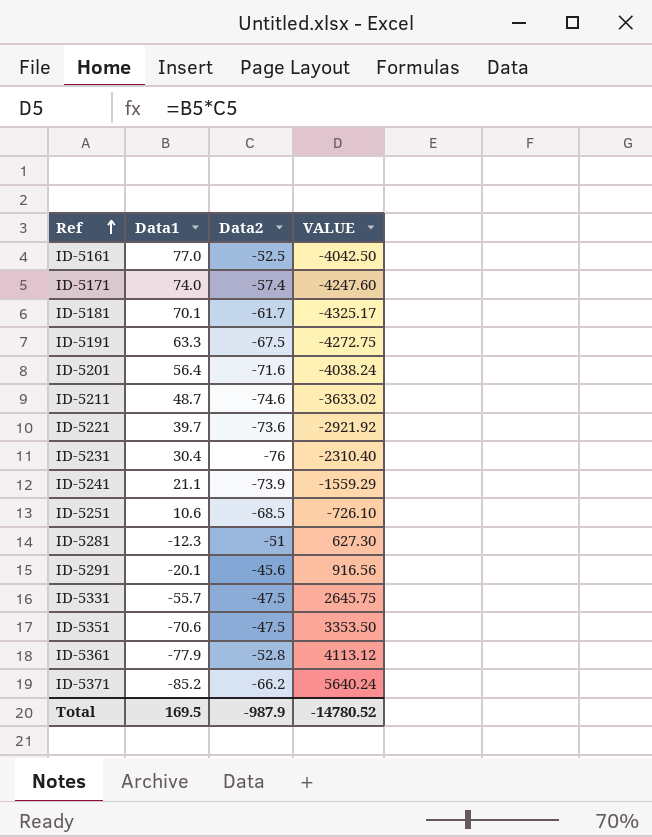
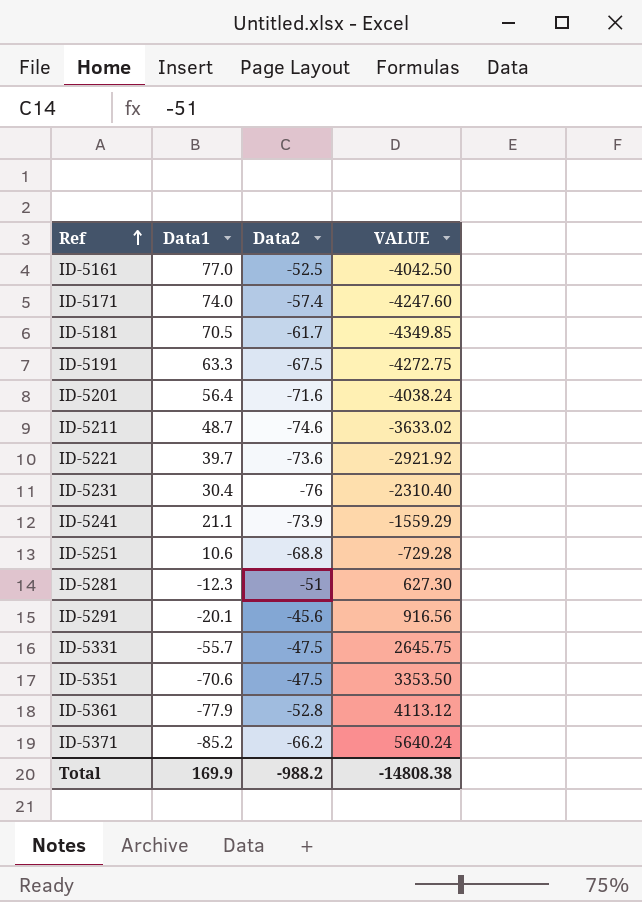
ID-5181 | Data1: 70.1 -> 70.5
ID-5181 | VALUE: -4325.17 -> -4349.85
ID-5251 | Data2: -68.5 -> -68.8
ID-5251 | VALUE: -726.10 -> -729.28
Total | Data1: 169.5 -> 169.9
Total | Data2: -987.9 -> -988.2
Total | VALUE: -14780.52 -> -14808.38

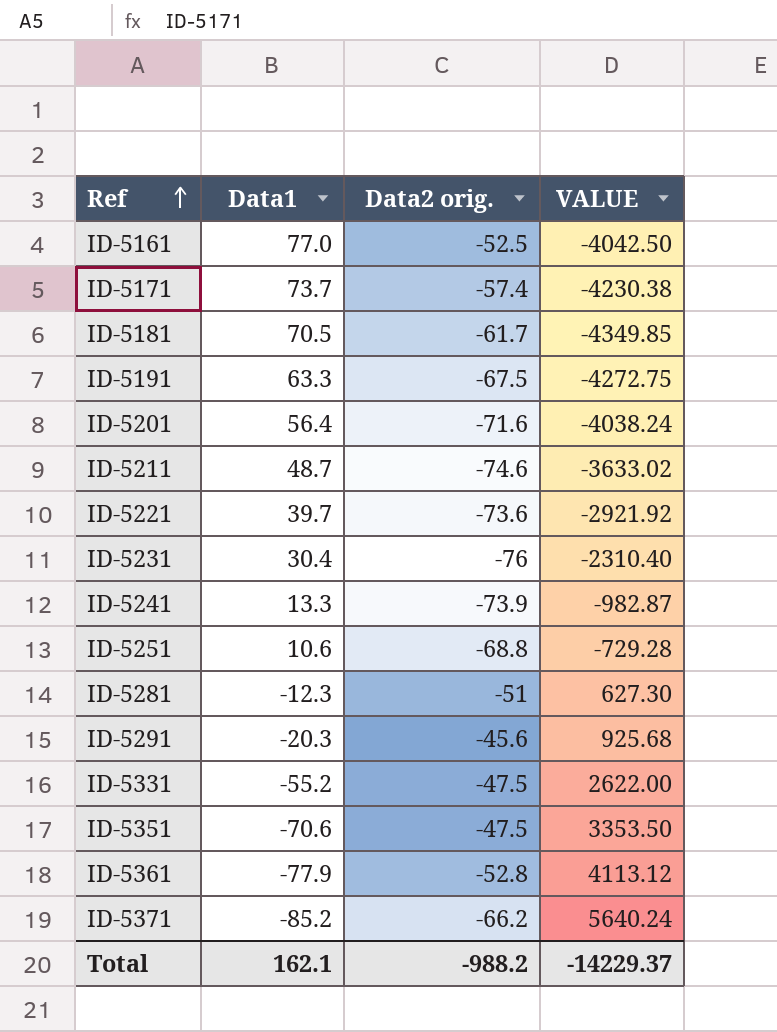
column name: Data2 -> Data2 orig.
ID-5171 | Data1: 74.0 -> 73.7
ID-5171 | VALUE: -4247.60 -> -4230.38
ID-5241 | Data1: 21.1 -> 13.3
ID-5241 | VALUE: -1559.29 -> -982.87
ID-5291 | Data1: -20.1 -> -20.3
ID-5291 | VALUE: 916.56 -> 925.68
ID-5331 | Data1: -55.7 -> -55.2
ID-5331 | VALUE: 2645.75 -> 2622.00
Total | Data1: 169.9 -> 162.1
Total | VALUE: -14808.38 -> -14229.37

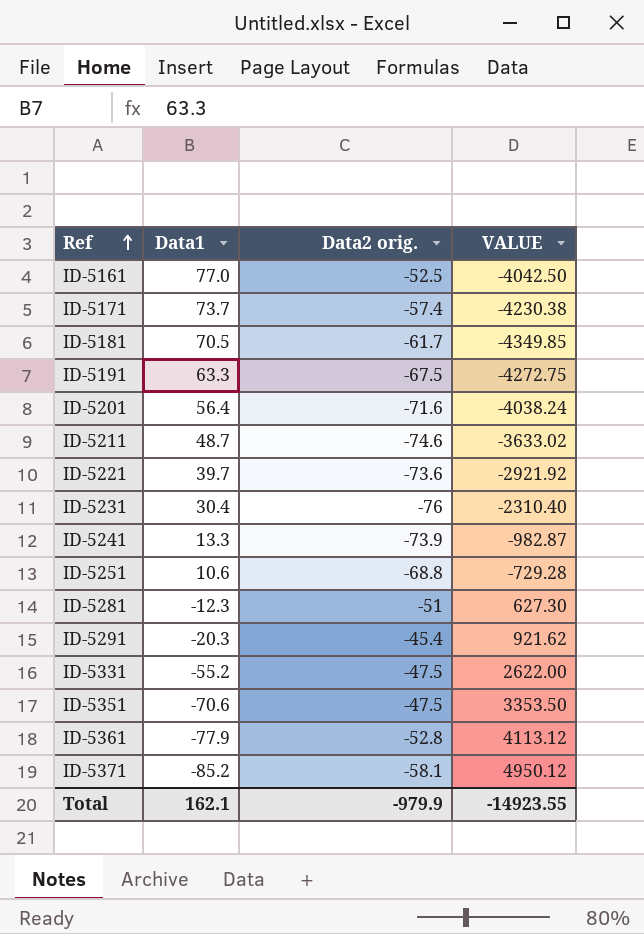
ID-5291 | Data2 orig.: -45.6 -> -45.4
ID-5291 | VALUE: 925.68 -> 921.62
ID-5371 | Data2 orig.: -66.2 -> -58.1
ID-5371 | VALUE: 5640.24 -> 4950.12
Total | Data2 orig.: -988.2 -> -979.9
Total | VALUE: -14229.37 -> -14923.55

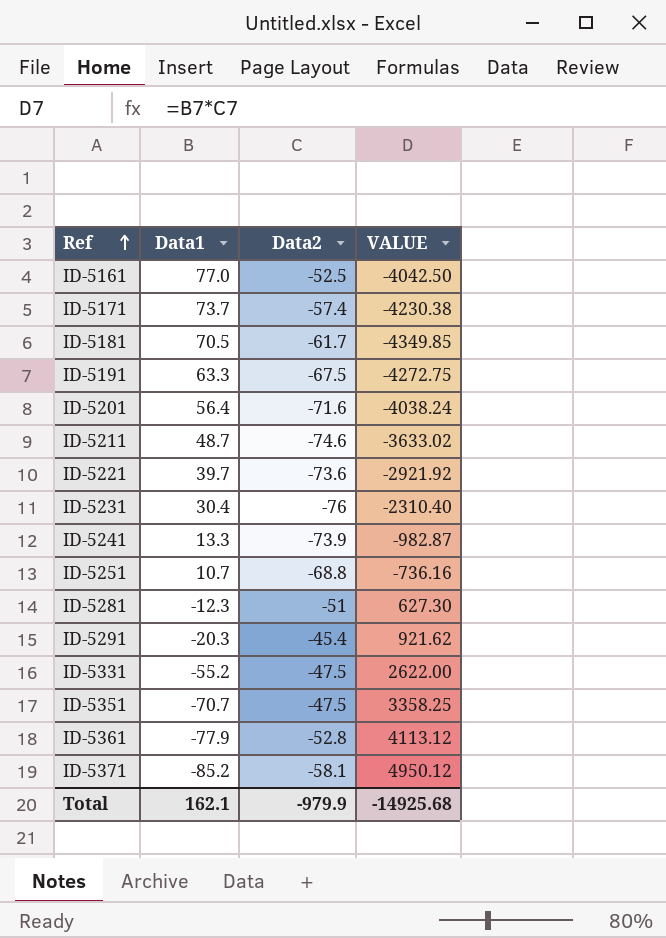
column name: Data2 orig. -> Data2
ID-5251 | Data1: 10.6 -> 10.7
ID-5251 | VALUE: -729.28 -> -736.16
ID-5351 | Data1: -70.6 -> -70.7
ID-5351 | VALUE: 3353.50 -> 3358.25
Total | VALUE: -14923.55 -> -14925.68

